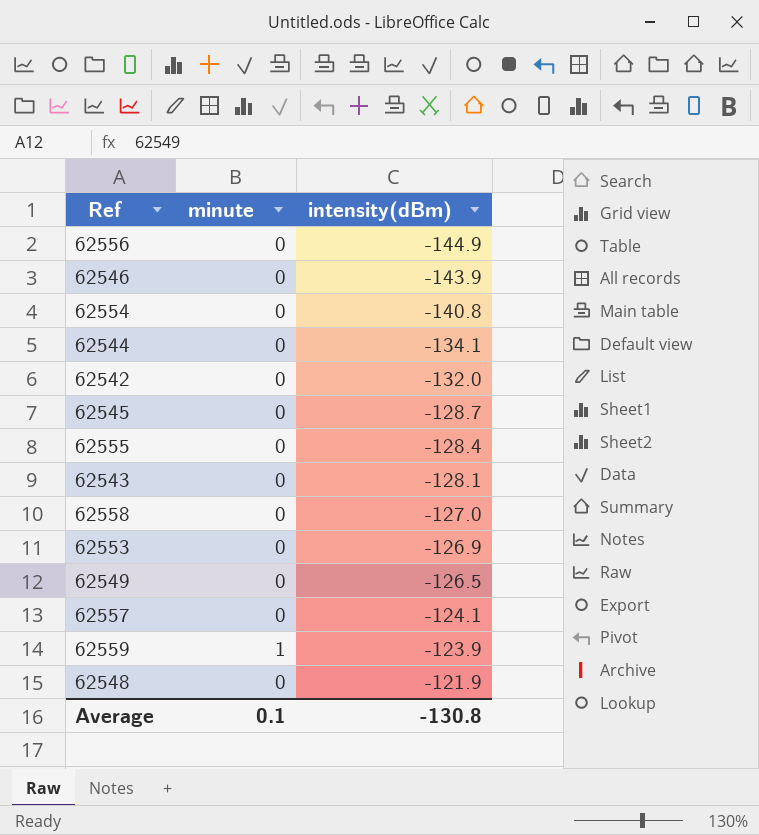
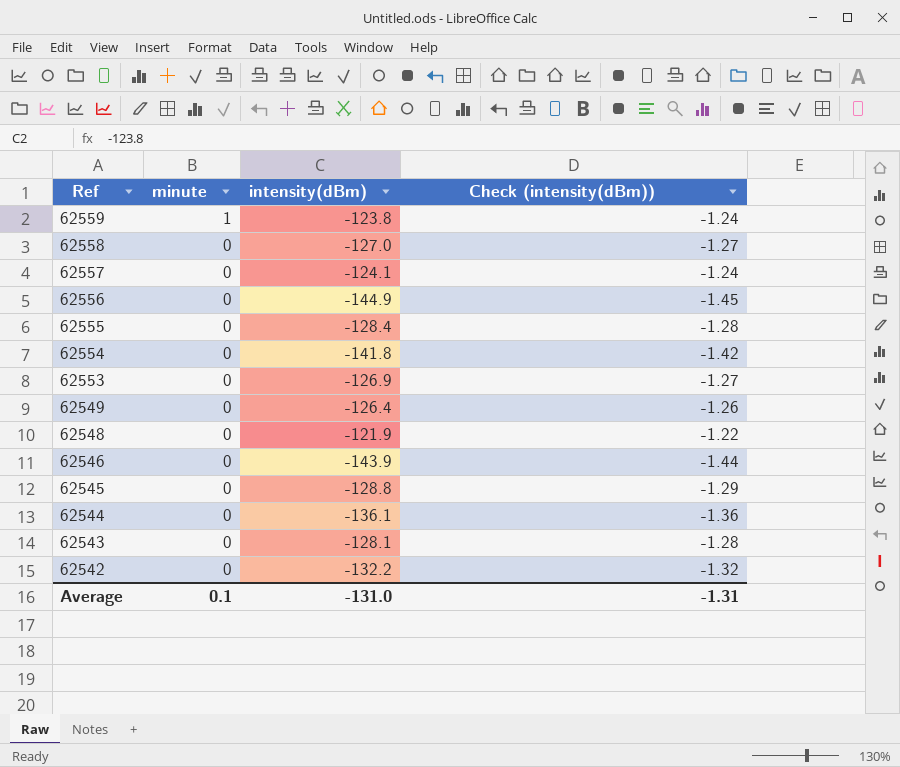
row order: intensity(dBm) ascending -> Ref descending
column Check (intensity(dBm)) | formula: none -> [intensity(dBm)] * 0.01
62559 | intensity(dBm): -123.9 -> -123.8
62554 | intensity(dBm): -140.8 -> -141.8
62549 | intensity(dBm): -126.5 -> -126.4
62545 | intensity(dBm): -128.7 -> -128.8
62544 | intensity(dBm): -134.1 -> -136.1
62542 | intensity(dBm): -132.0 -> -132.2
Average | intensity(dBm): -130.8 -> -131.0

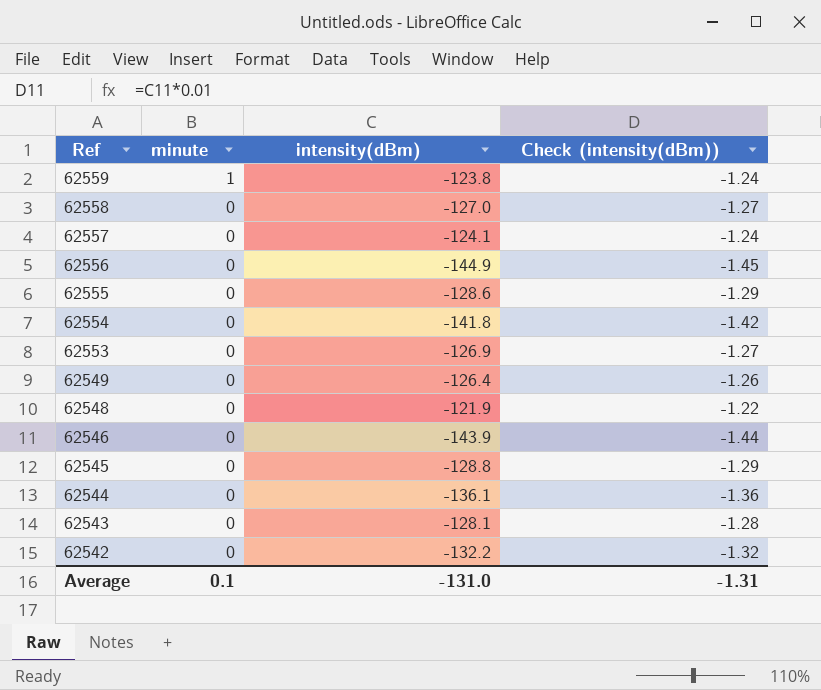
62555 | intensity(dBm): -128.4 -> -128.6
62555 | Check (intensity(dBm)): -1.28 -> -1.29

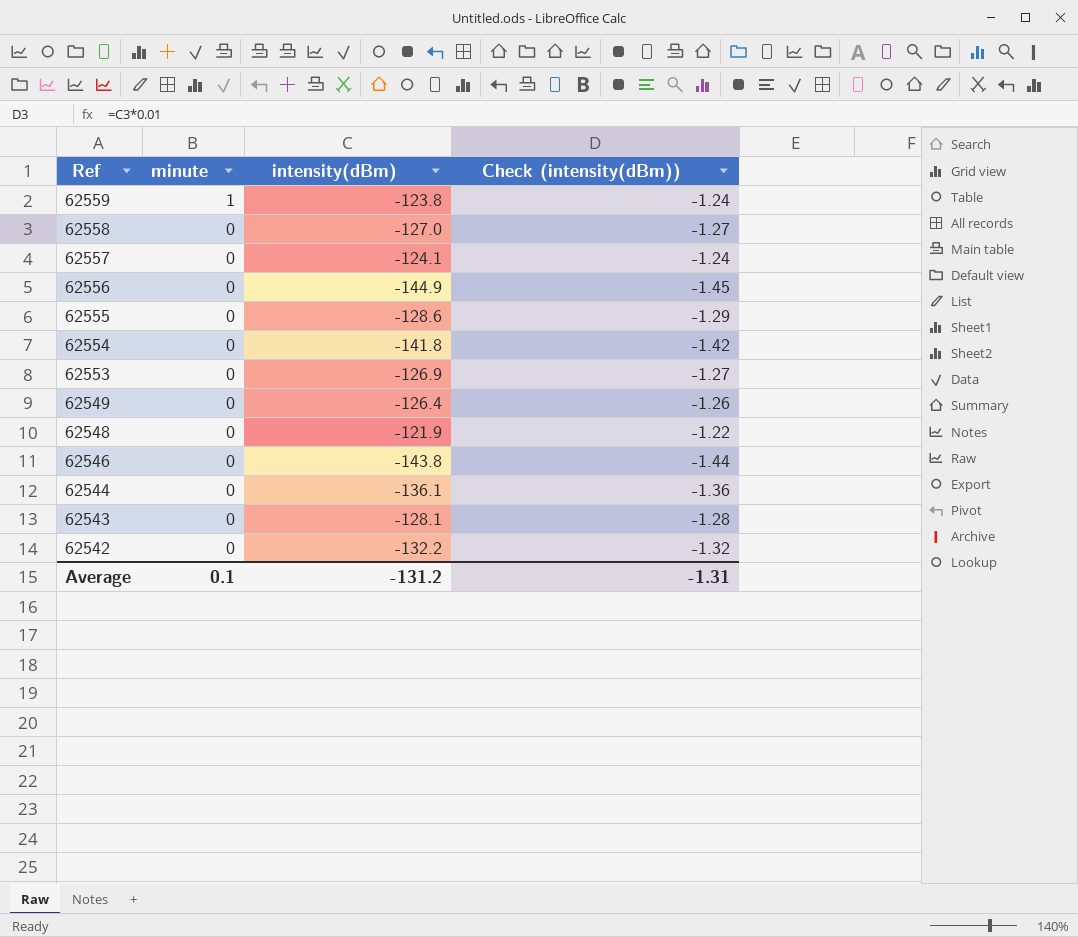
row 62545: 0 | -128.8 | -1.29 -> none
62546 | intensity(dBm): -143.9 -> -143.8
Average | intensity(dBm): -131.0 -> -131.2

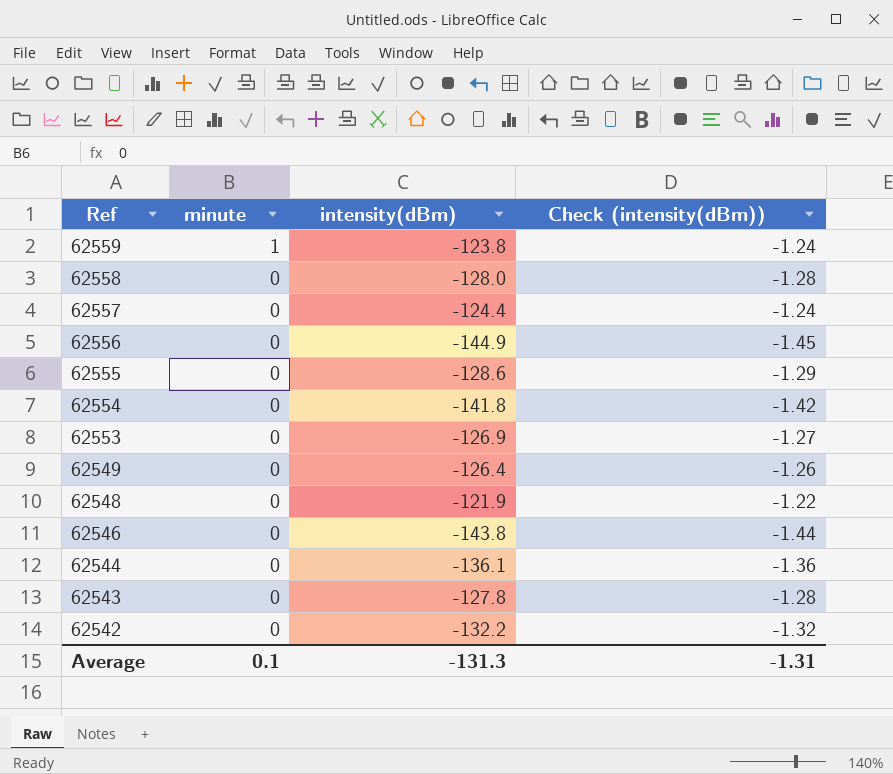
62558 | intensity(dBm): -127.0 -> -128.0
62558 | Check (intensity(dBm)): -1.27 -> -1.28
62557 | intensity(dBm): -124.1 -> -124.4
62543 | intensity(dBm): -128.1 -> -127.8
Average | intensity(dBm): -131.2 -> -131.3

